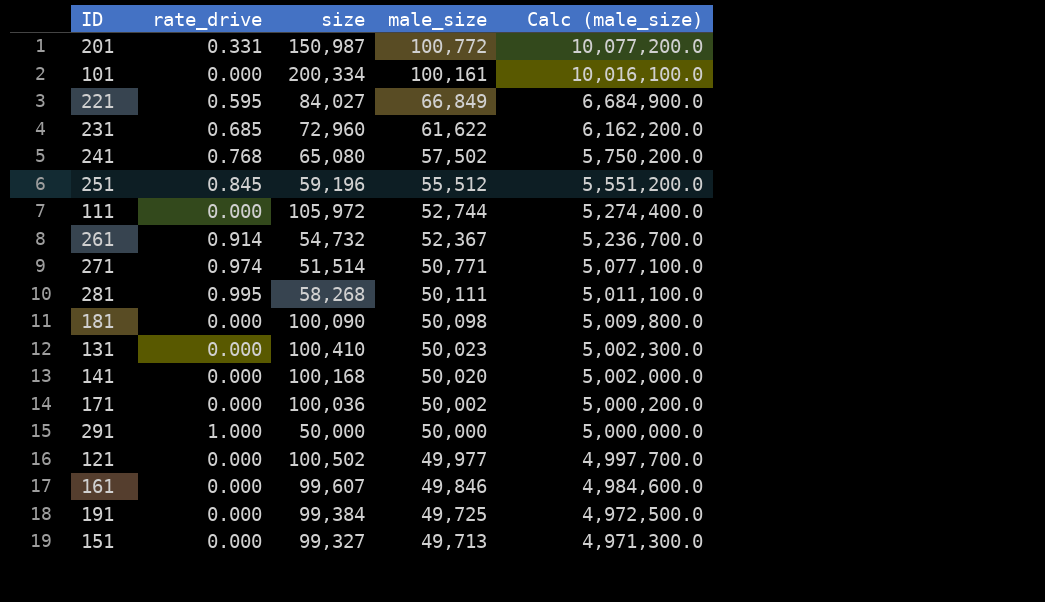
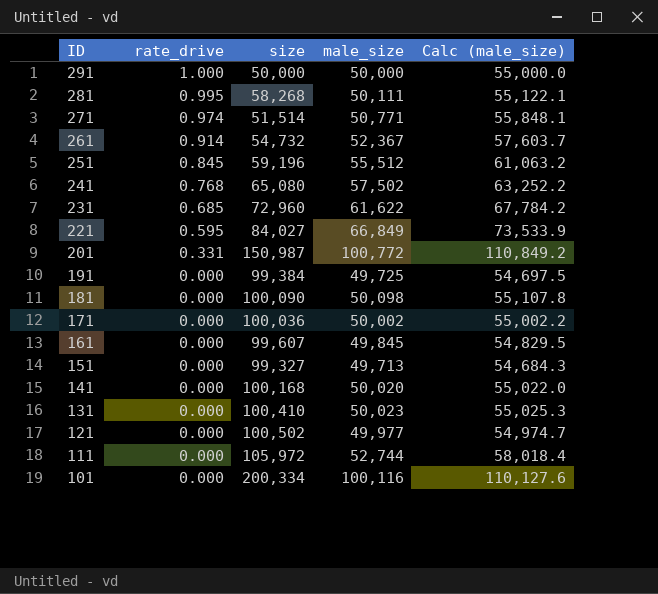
row order: male_size descending -> ID descending
column Calc (male_size) | formula: [male_size] * 100 -> [male_size] * 1.1
161 | male_size: 49,846 -> 49,845
101 | male_size: 100,161 -> 100,116

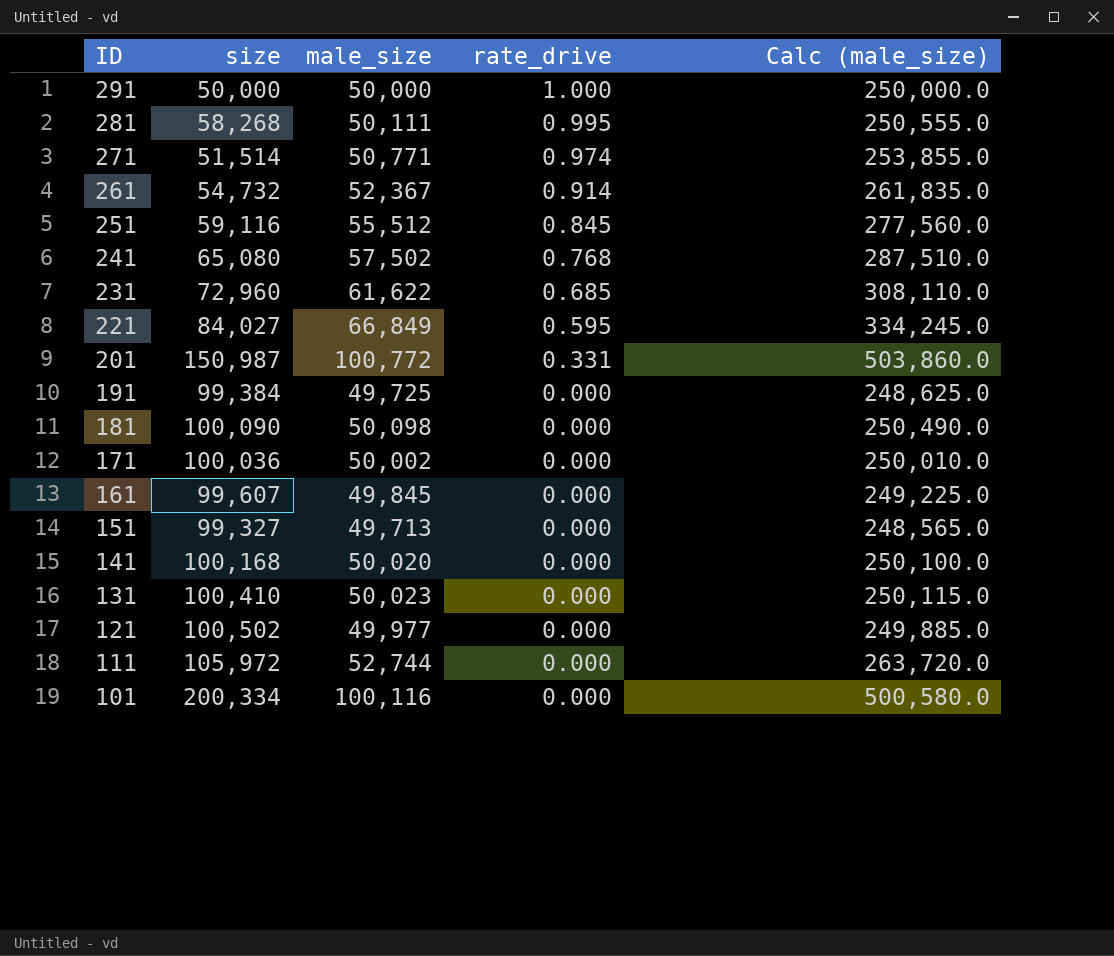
column rate_drive | position: 2 -> 4
column Calc (male_size) | formula: [male_size] * 1.1 -> [male_size] * 5
251 | size: 59,196 -> 59,116

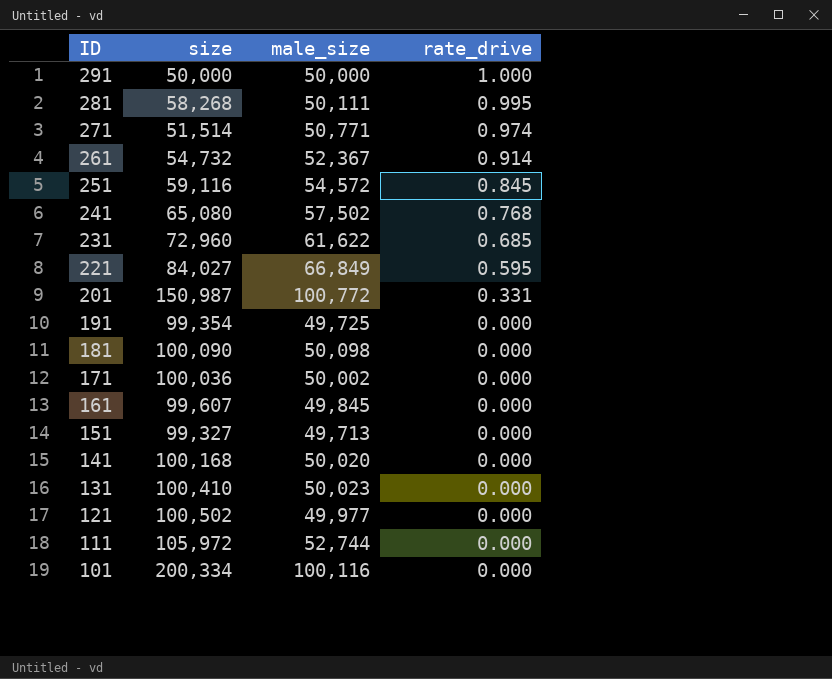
column Calc (male_size) | formula: [male_size] * 5 -> none
251 | male_size: 55,512 -> 54,572
191 | size: 99,384 -> 99,354

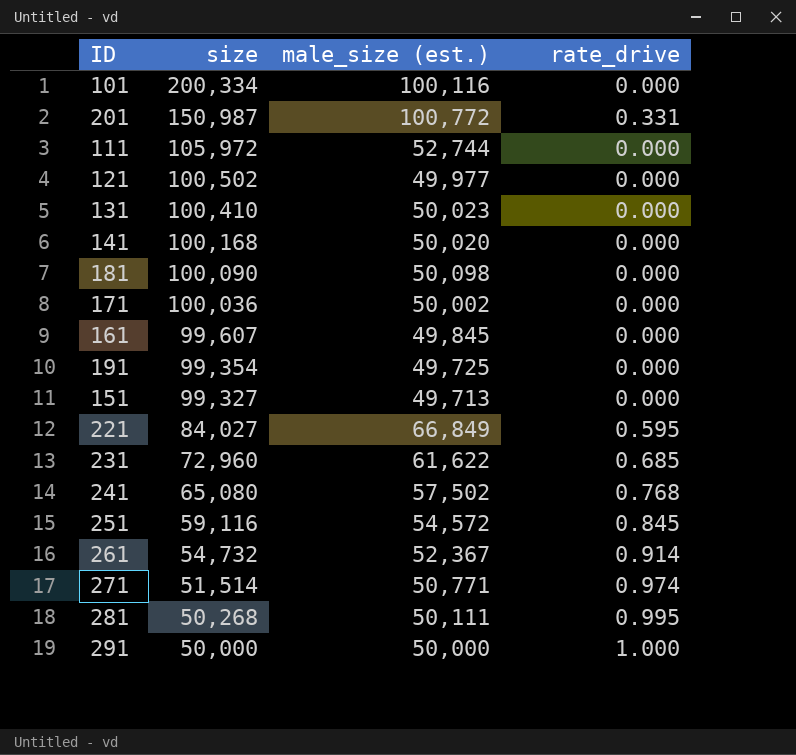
row order: ID descending -> size descending
column name: male_size -> male_size (est.)
281 | size: 58,268 -> 50,268

